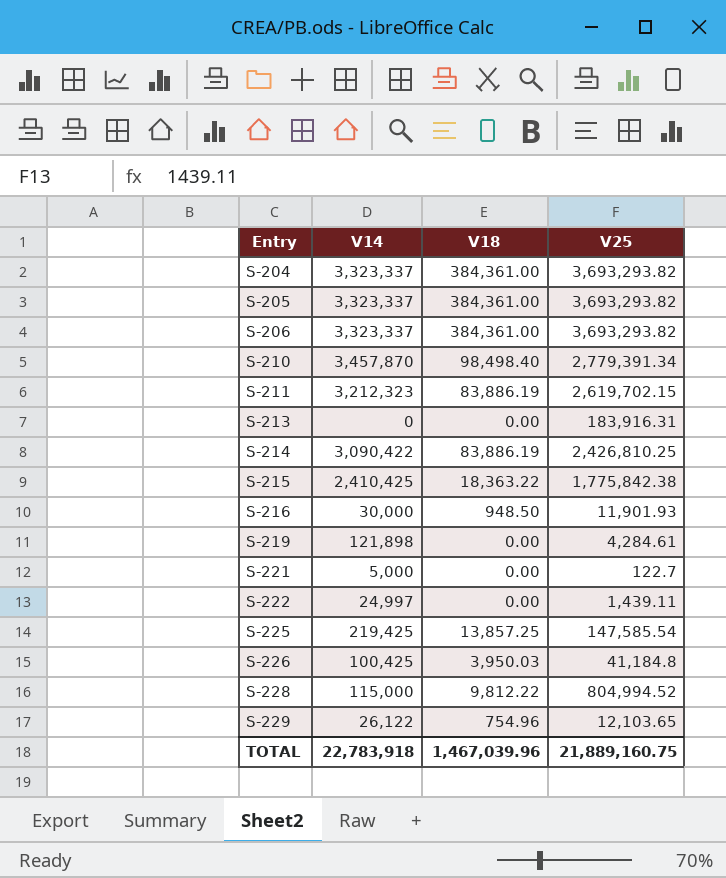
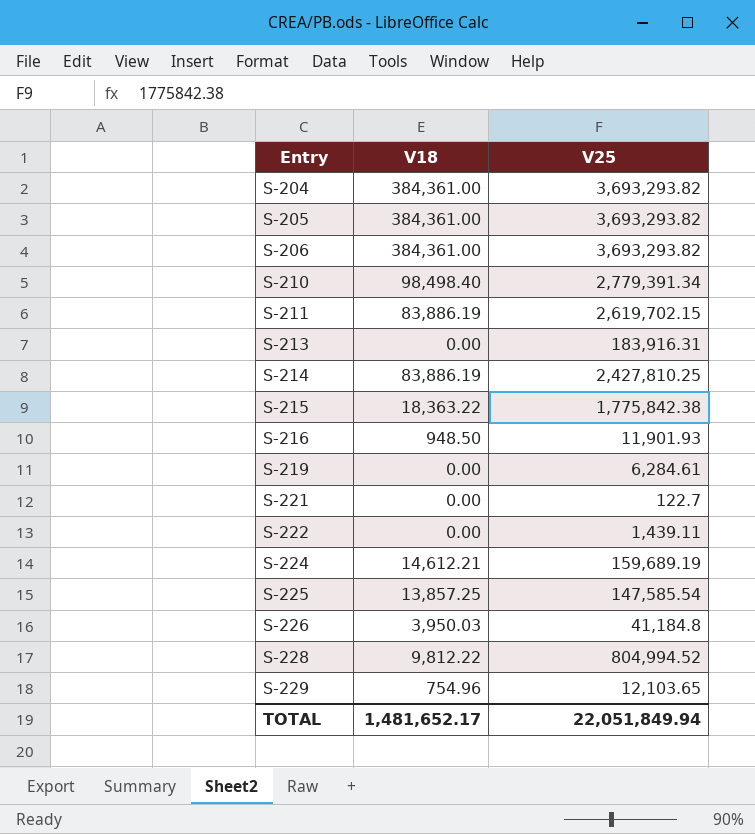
column V14 | position: 2 -> none
S-214 | V25: 2,426,810.25 -> 2,427,810.25
S-219 | V25: 4,284.61 -> 6,284.61
row S-224: none -> 14,612.21 | 159,689.19
TOTAL | V18: 1,467,039.96 -> 1,481,652.17
TOTAL | V25: 21,889,160.75 -> 22,051,849.94

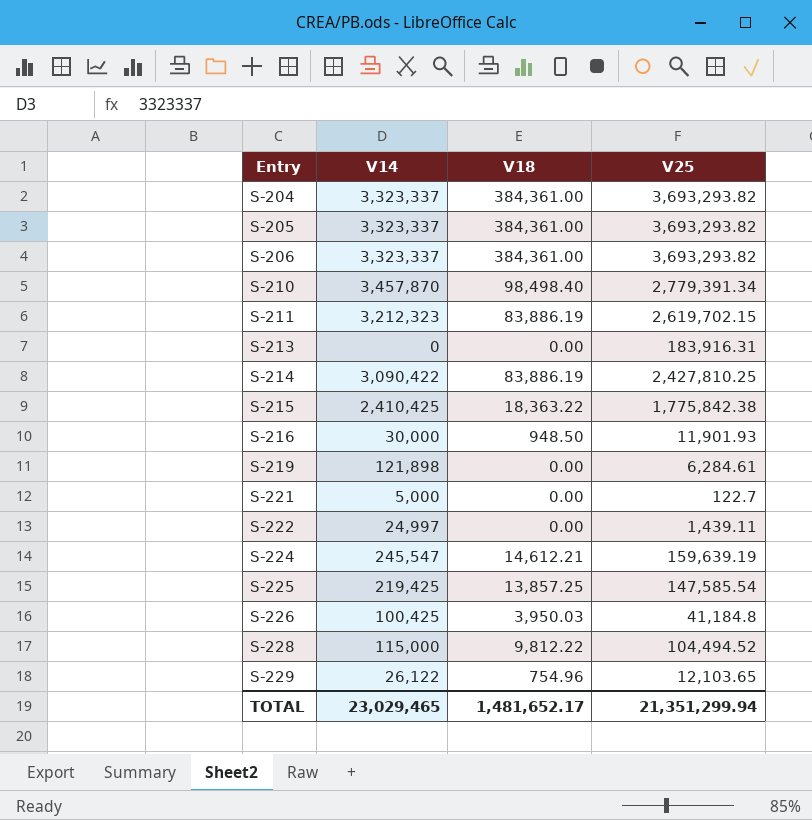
column V14 | position: none -> 2
S-224 | V25: 159,689.19 -> 159,639.19
S-228 | V25: 804,994.52 -> 104,494.52
TOTAL | V25: 22,051,849.94 -> 21,351,299.94

